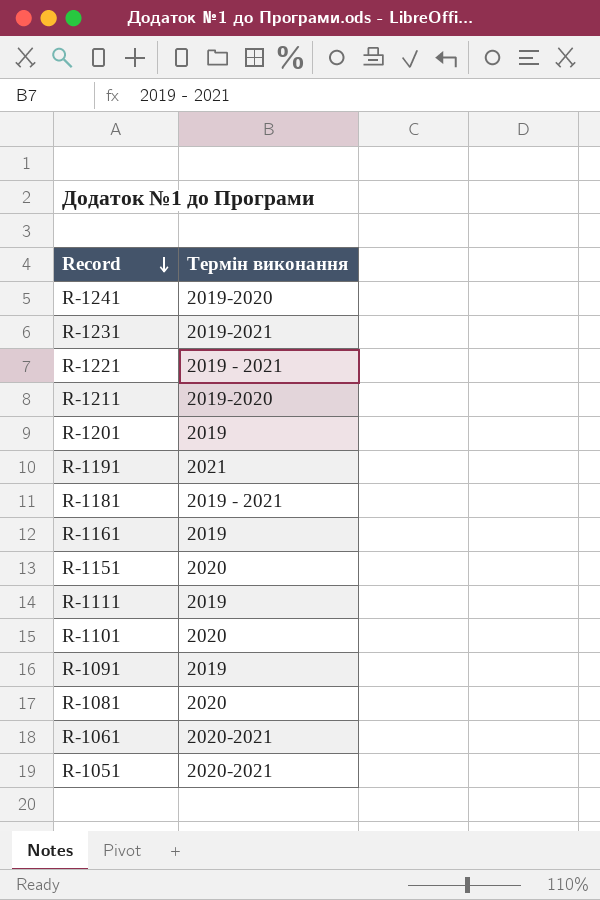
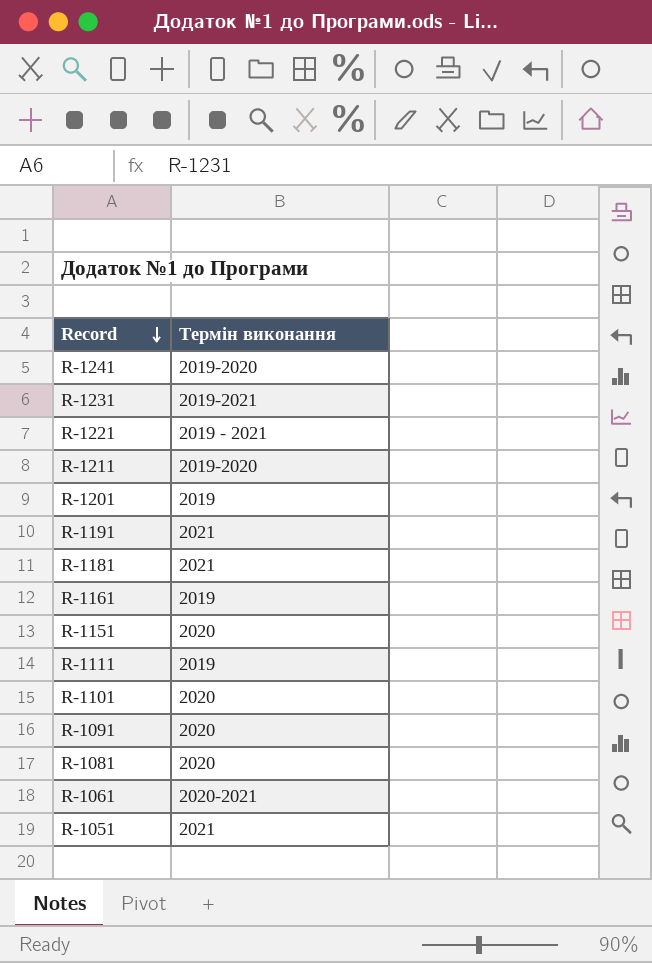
R-1181 | Термін виконання: 2019 - 2021 -> 2021
R-1091 | Термін виконання: 2019 -> 2020
R-1051 | Термін виконання: 2020-2021 -> 2021

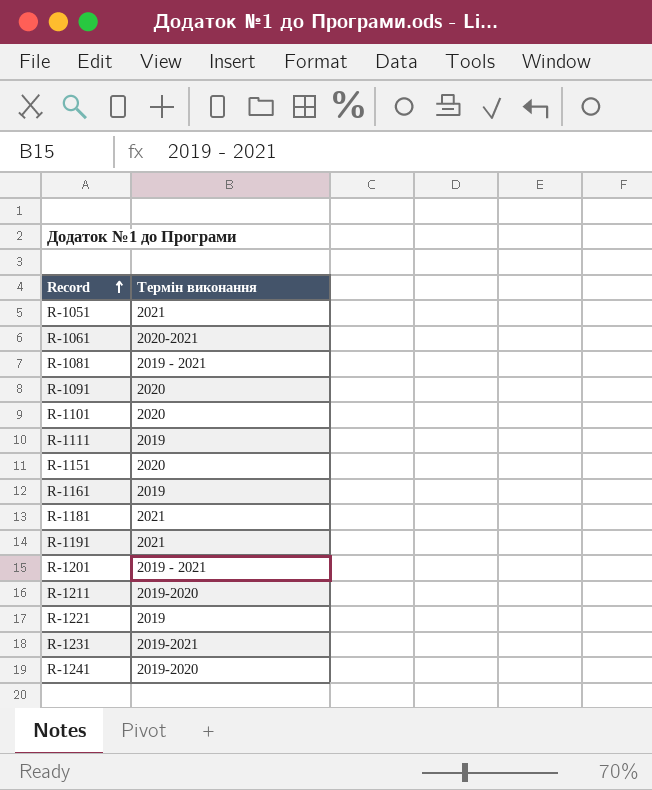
row order: Record descending -> Record ascending
R-1081 | Термін виконання: 2020 -> 2019 - 2021
R-1201 | Термін виконання: 2019 -> 2019 - 2021
R-1221 | Термін виконання: 2019 - 2021 -> 2019

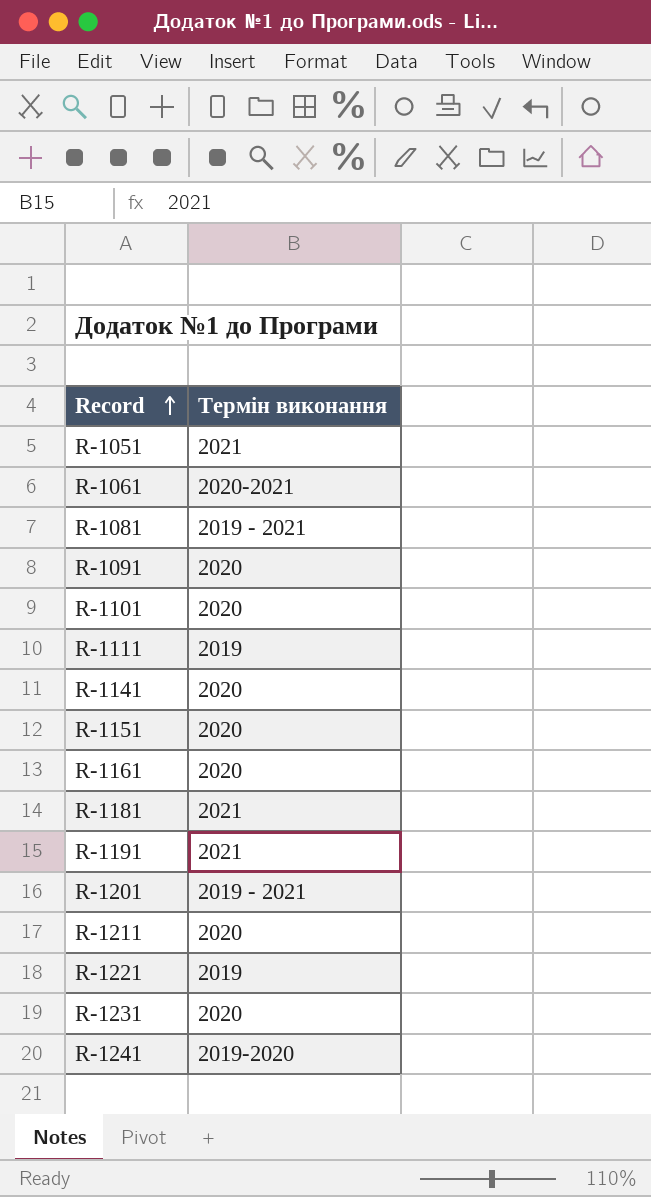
row R-1141: none -> 2020
R-1161 | Термін виконання: 2019 -> 2020
R-1211 | Термін виконання: 2019-2020 -> 2020
R-1231 | Термін виконання: 2019-2021 -> 2020

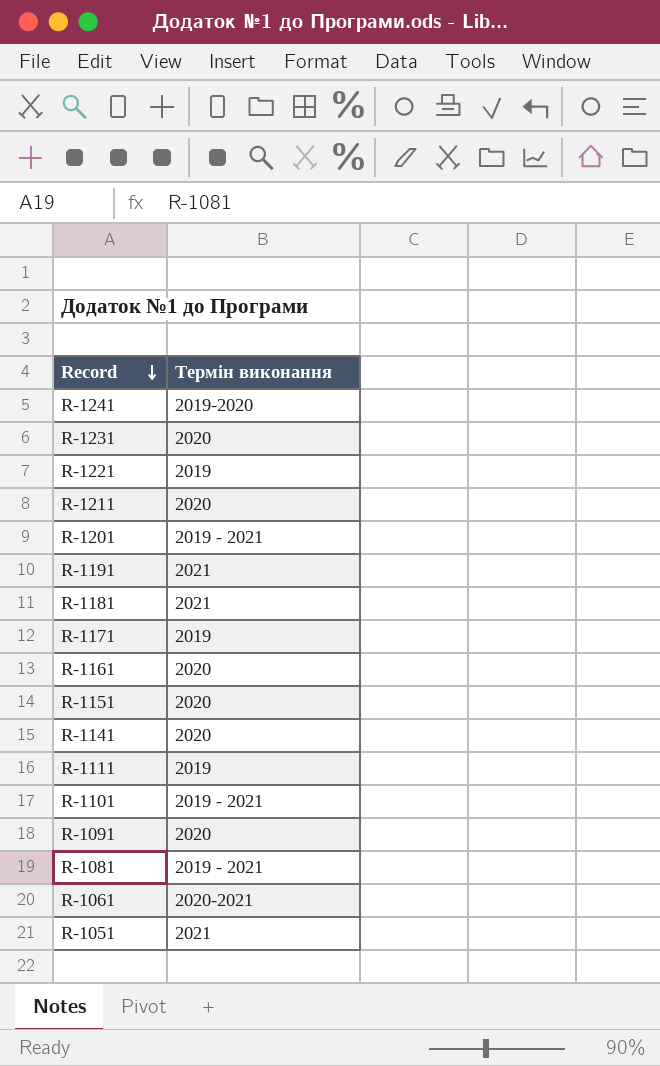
row order: Record ascending -> Record descending
row R-1171: none -> 2019
R-1101 | Термін виконання: 2020 -> 2019 - 2021

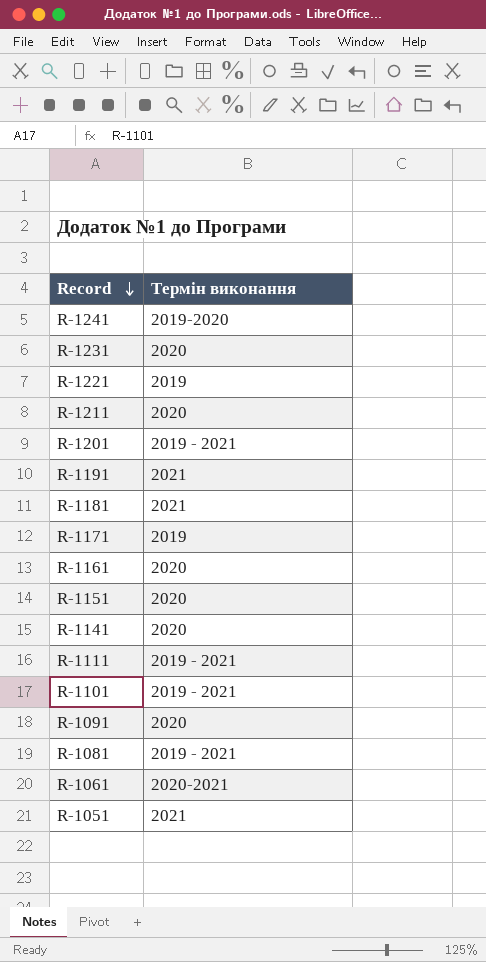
R-1111 | Термін виконання: 2019 -> 2019 - 2021

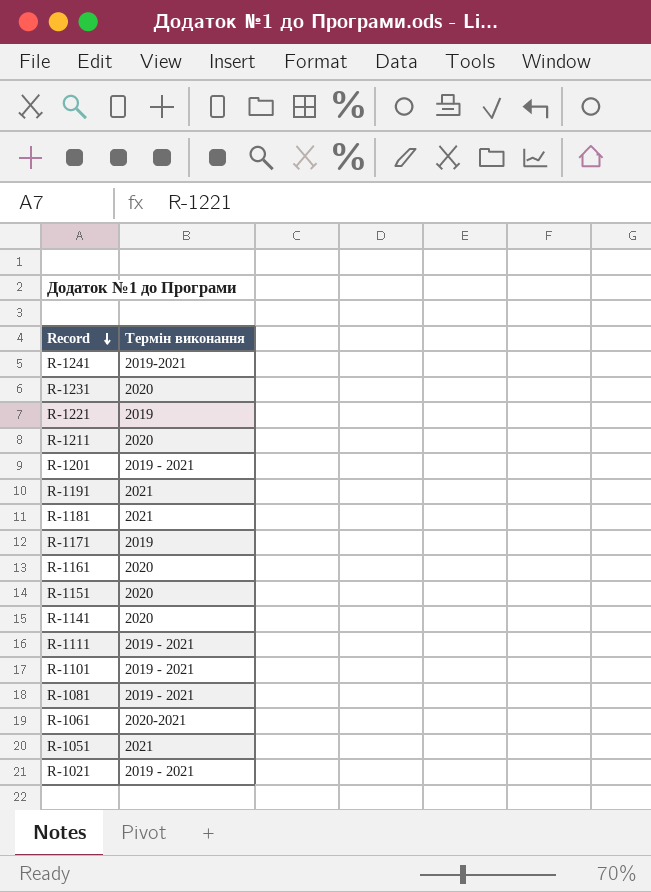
row R-1091: 2020 -> none
R-1241 | Термін виконання: 2019-2020 -> 2019-2021
row R-1021: none -> 2019 - 2021

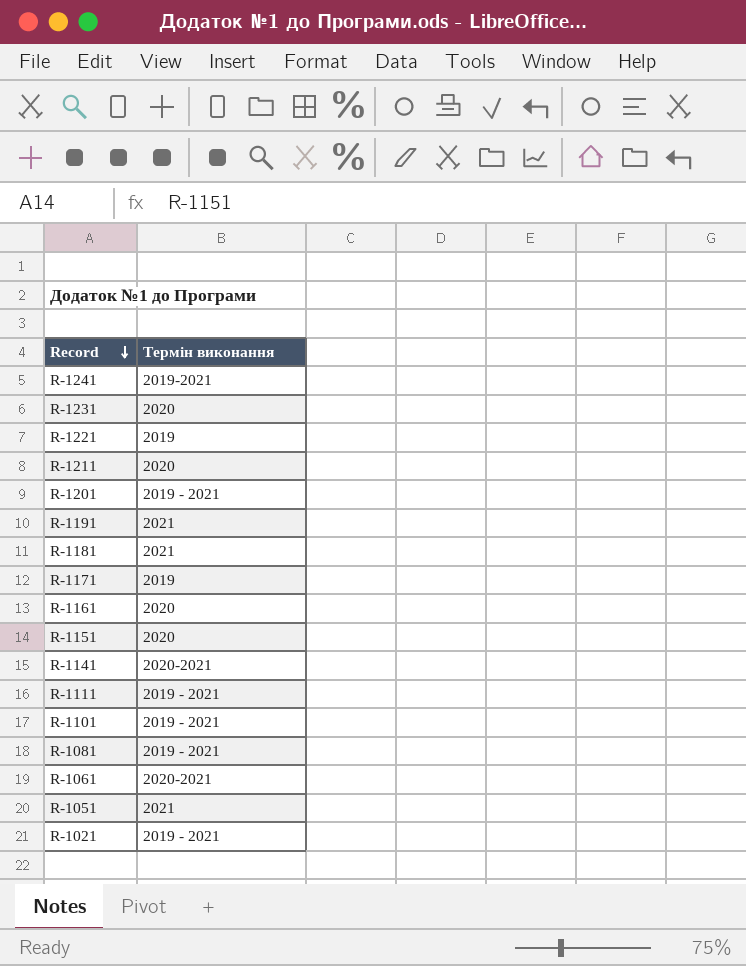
R-1141 | Термін виконання: 2020 -> 2020-2021

